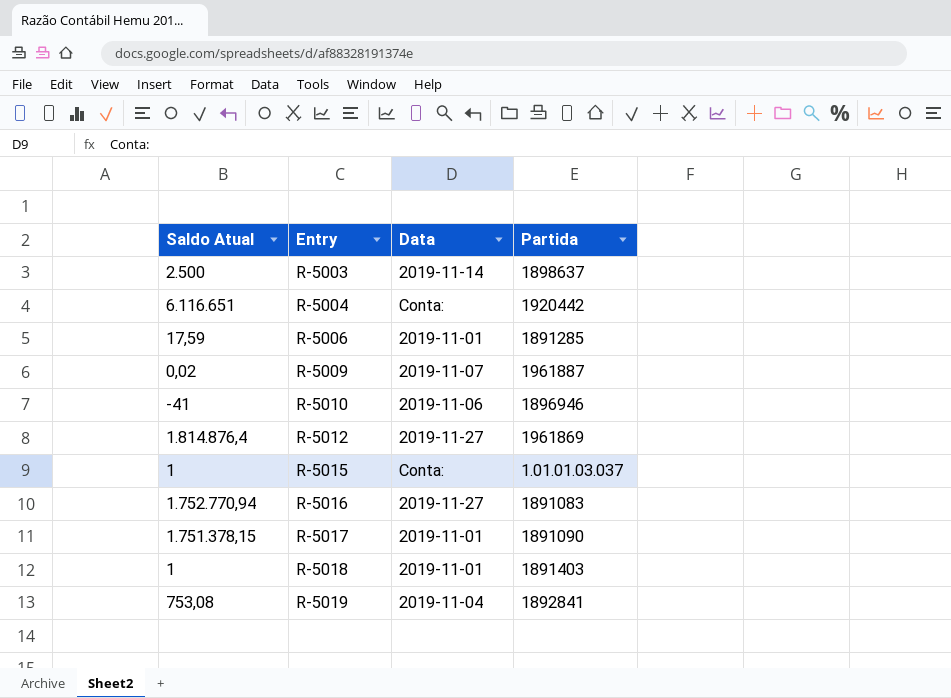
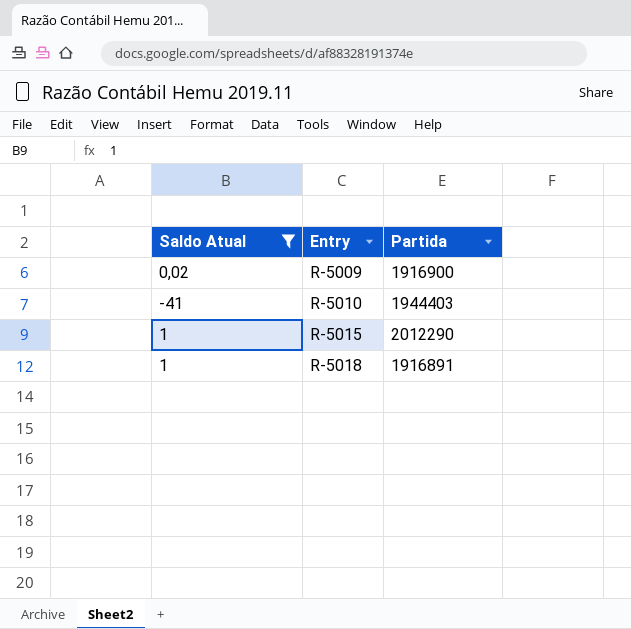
filter: none -> Saldo Atual <= 1
column Data | position: 3 -> none
R-5009 | Partida: 1961887 -> 1916900
R-5010 | Partida: 1896946 -> 1944403
R-5015 | Partida: 1.01.01.03.037 -> 2012290
R-5018 | Partida: 1891403 -> 1916891

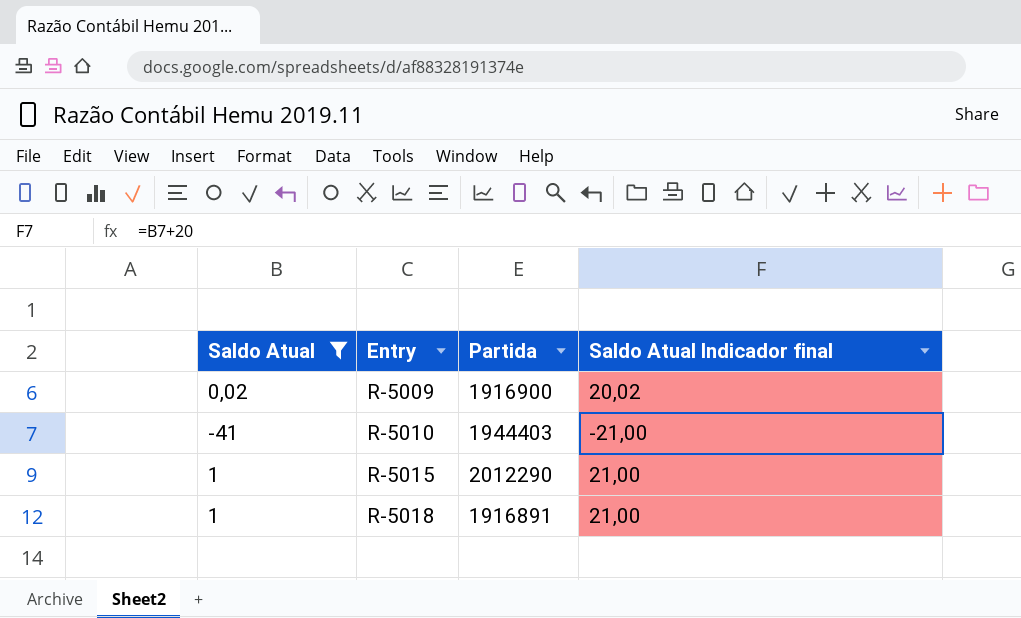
column Saldo Atual Indicador final | formula: none -> [Saldo Atual] + 20

